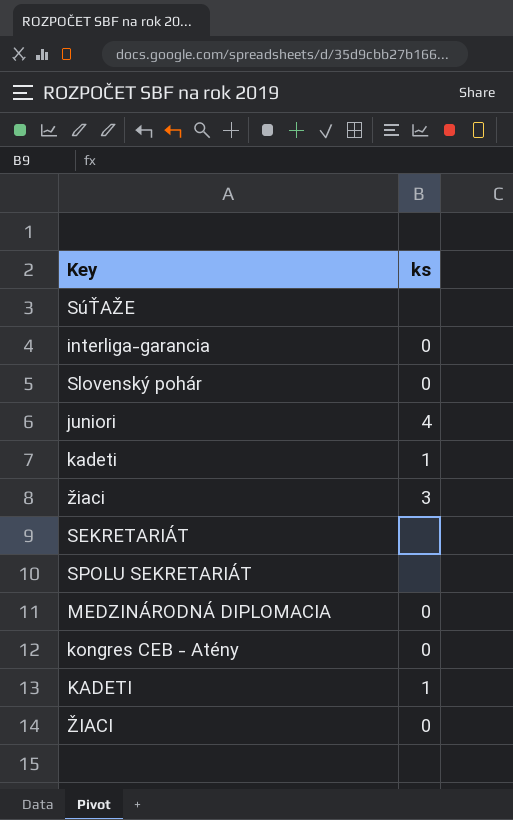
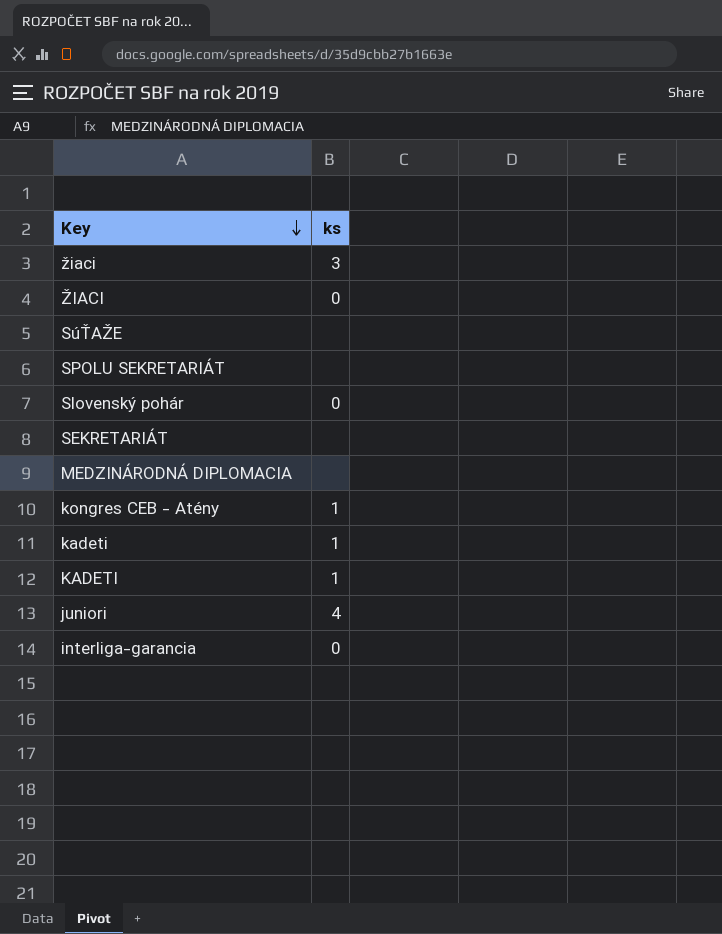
row order: none -> Key descending
MEDZINÁRODNÁ DIPLOMACIA | ks: 0 -> none
kongres CEB - Atény | ks: 0 -> 1

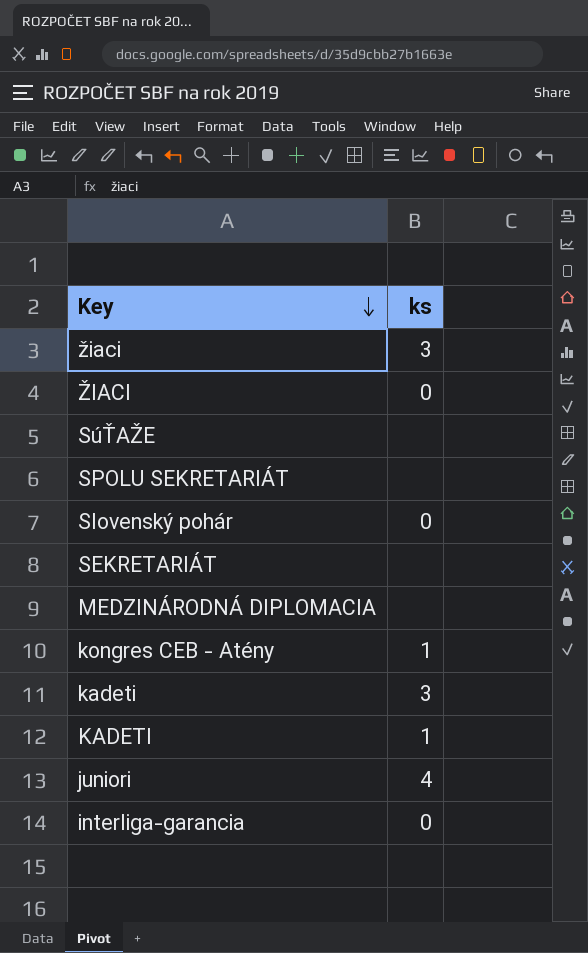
kadeti | ks: 1 -> 3

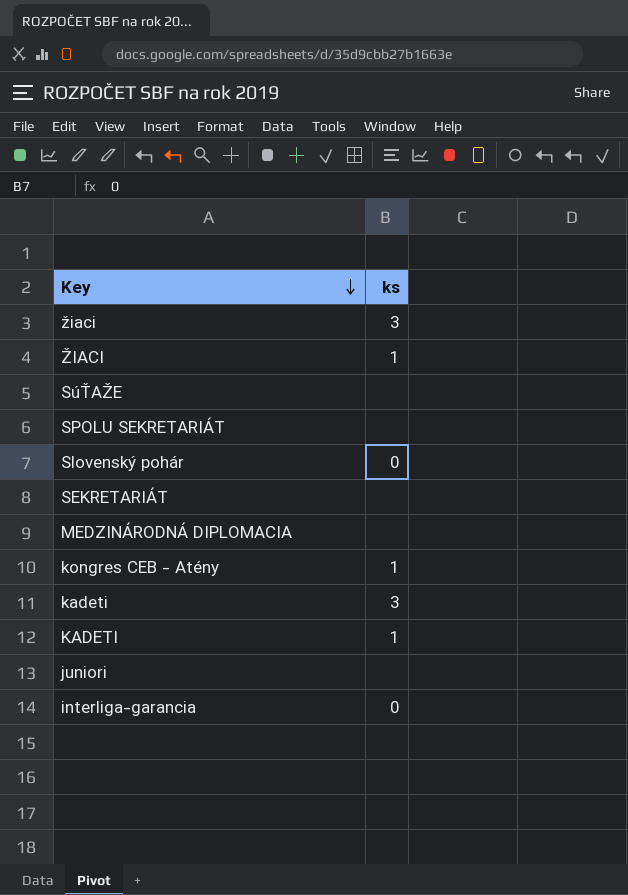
ŽIACI | ks: 0 -> 1
juniori | ks: 4 -> none

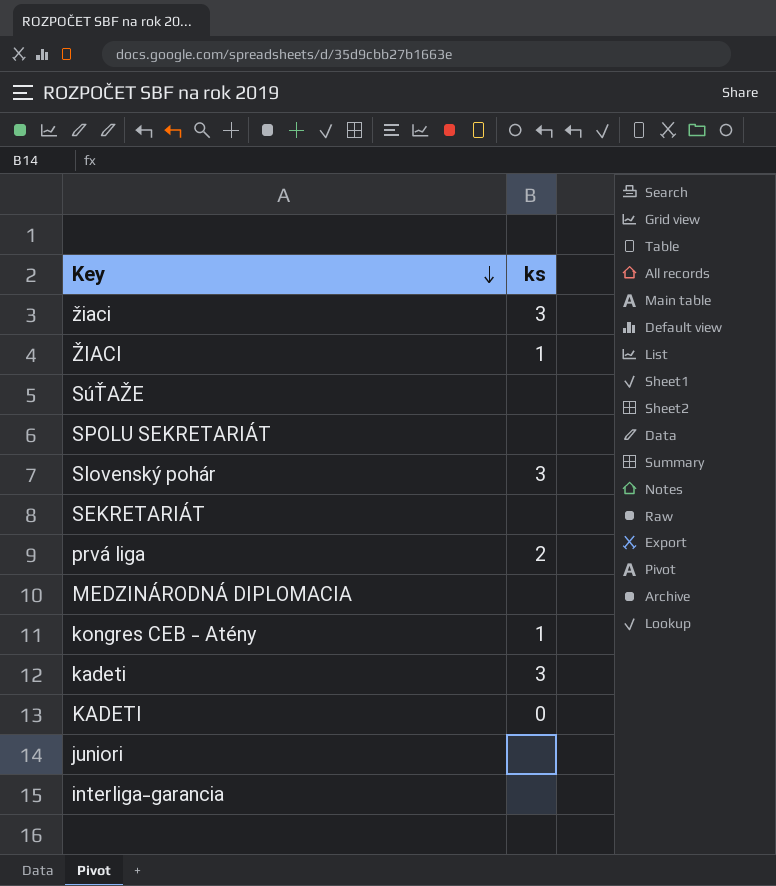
Slovenský pohár | ks: 0 -> 3
row prvá liga: none -> 2
KADETI | ks: 1 -> 0
interliga-garancia | ks: 0 -> none

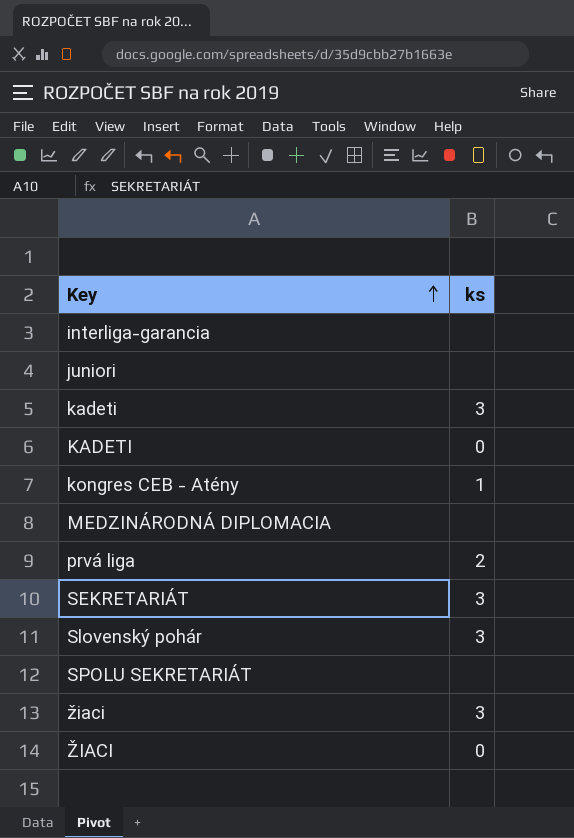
row order: Key descending -> Key ascending
row SúŤAŽE: none -> none
SEKRETARIÁT | ks: none -> 3
ŽIACI | ks: 1 -> 0

